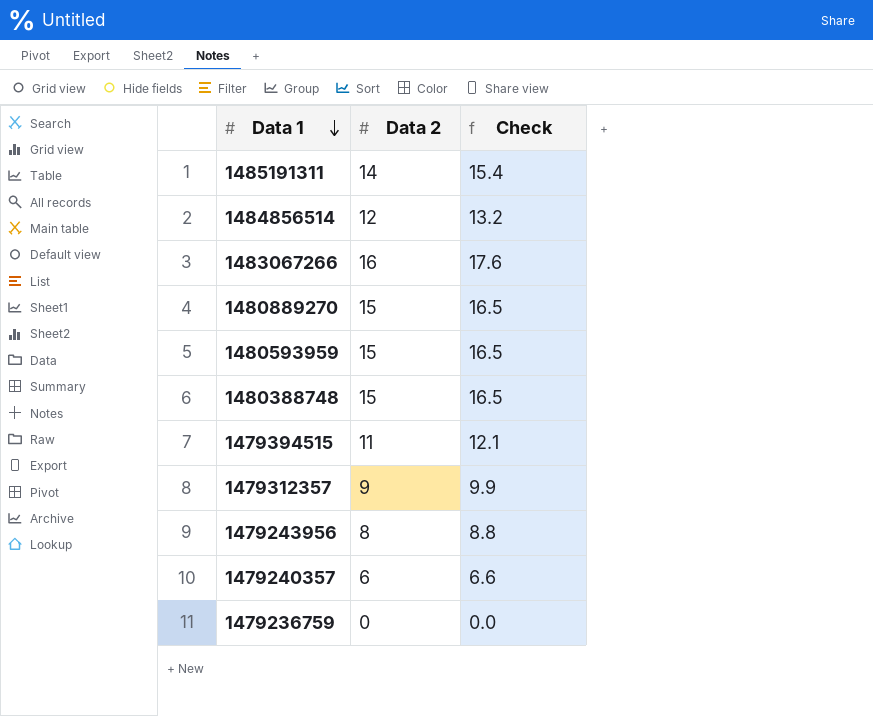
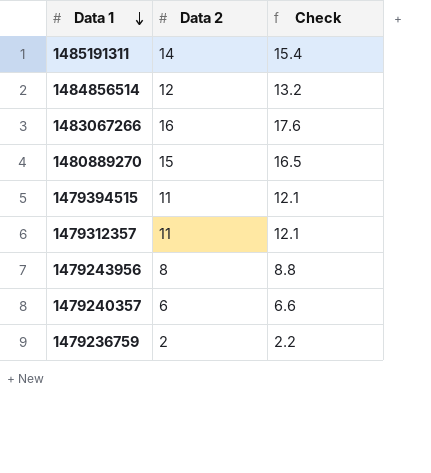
row 1480593959: 15 | 16.5 -> none
row 1480388748: 15 | 16.5 -> none
1479312357 | Data 2: 9 -> 11
1479312357 | Check: 9.9 -> 12.1
1479236759 | Data 2: 0 -> 2
1479236759 | Check: 0.0 -> 2.2

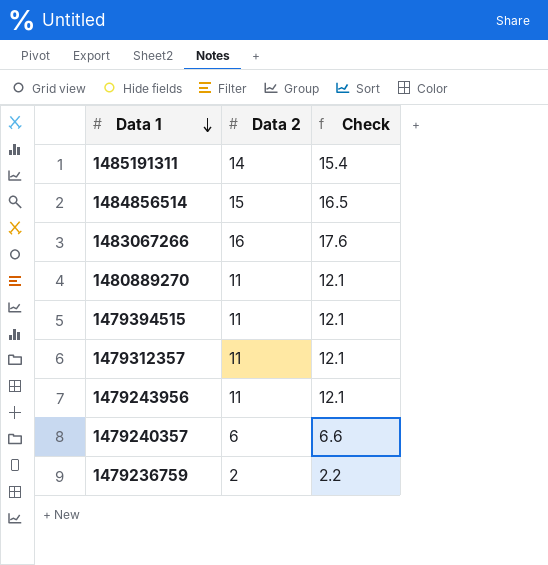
1484856514 | Data 2: 12 -> 15
1484856514 | Check: 13.2 -> 16.5
1480889270 | Data 2: 15 -> 11
1480889270 | Check: 16.5 -> 12.1
1479243956 | Data 2: 8 -> 11
1479243956 | Check: 8.8 -> 12.1

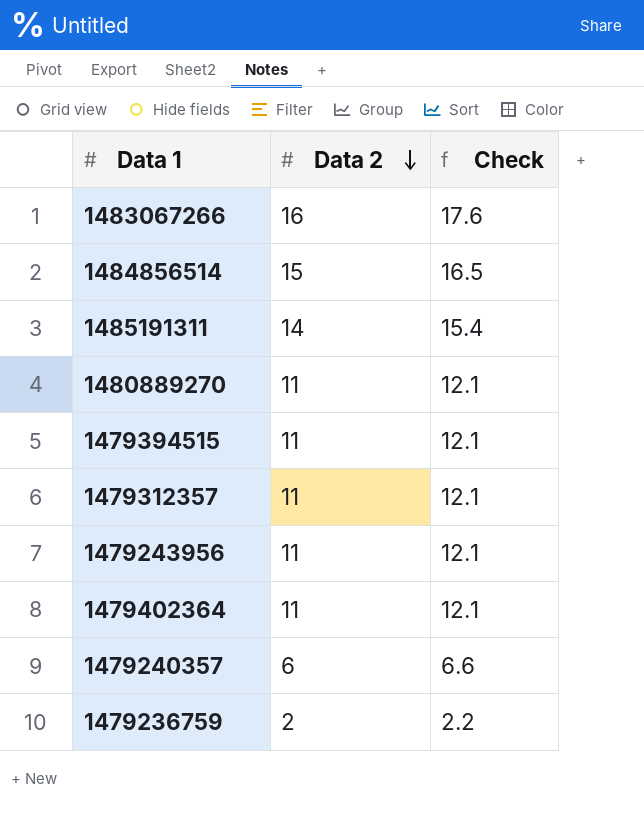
row order: Data 1 descending -> Data 2 descending
row 1479402364: none -> 11 | 12.1

